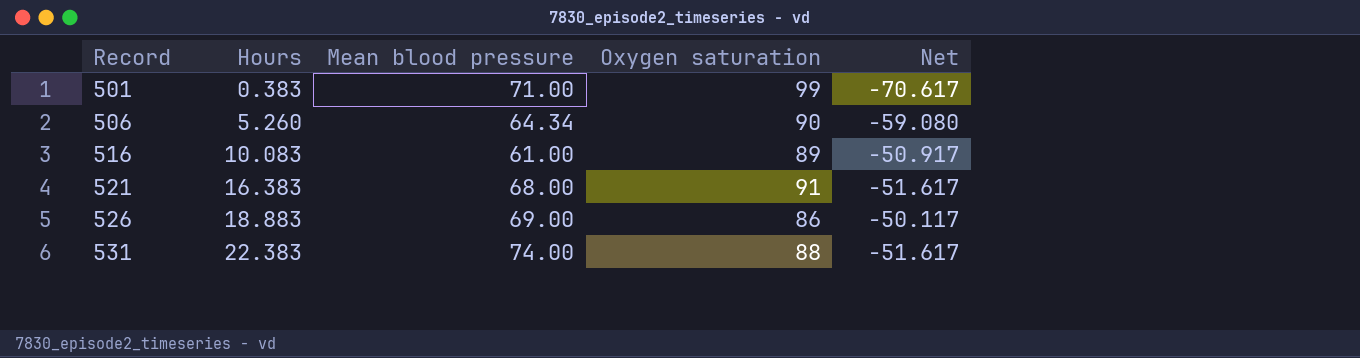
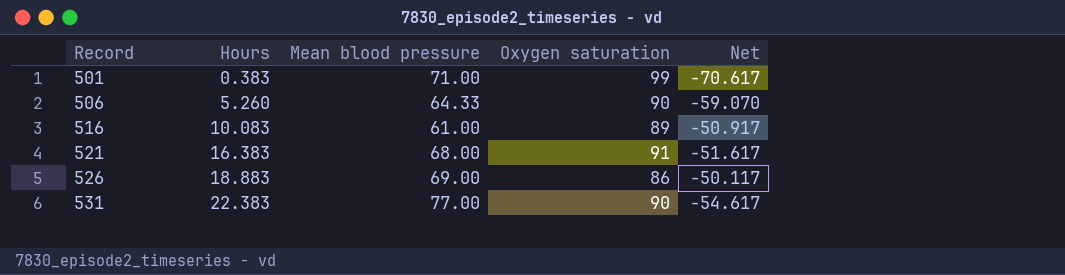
506 | Mean blood pressure: 64.34 -> 64.33
506 | Net: -59.080 -> -59.070
531 | Mean blood pressure: 74.00 -> 77.00
531 | Oxygen saturation: 88 -> 90
531 | Net: -51.617 -> -54.617

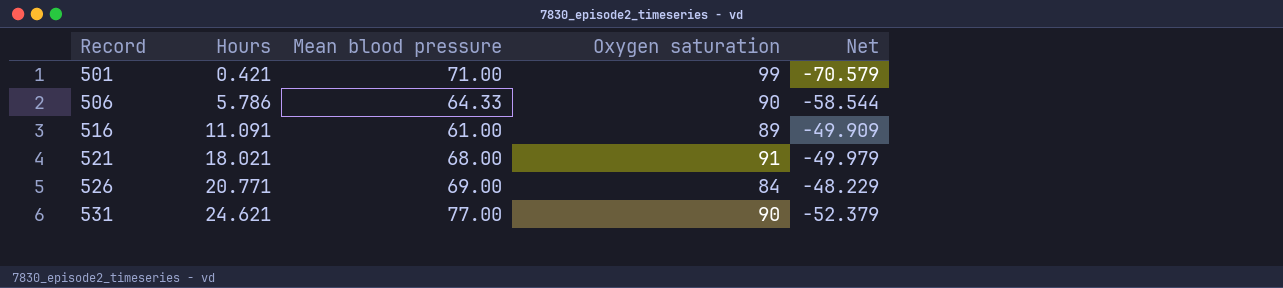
501 | Hours: 0.383 -> 0.421
501 | Net: -70.617 -> -70.579
506 | Hours: 5.260 -> 5.786
506 | Net: -59.070 -> -58.544
516 | Hours: 10.083 -> 11.091
516 | Net: -50.917 -> -49.909
521 | Hours: 16.383 -> 18.021
521 | Net: -51.617 -> -49.979
526 | Hours: 18.883 -> 20.771
526 | Oxygen saturation: 86 -> 84
526 | Net: -50.117 -> -48.229
531 | Hours: 22.383 -> 24.621
531 | Net: -54.617 -> -52.379

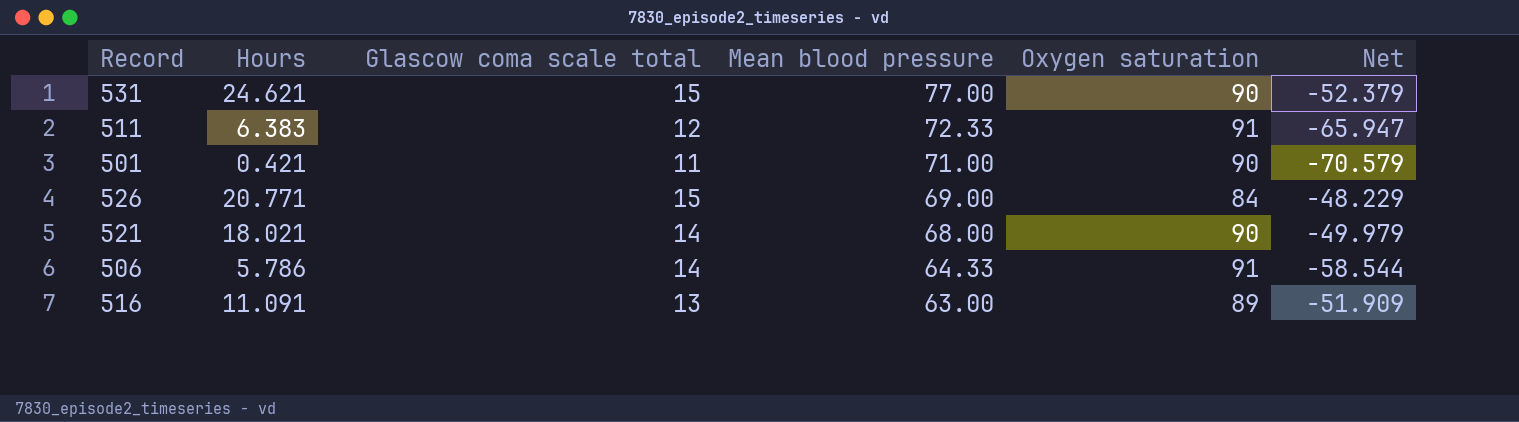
row order: Record ascending -> Mean blood pressure descending
column Glascow coma scale total | position: none -> 3
row 511: none -> 6.383 | 12 | 72.33 | 91 | -65.947
501 | Oxygen saturation: 99 -> 90
521 | Oxygen saturation: 91 -> 90
506 | Oxygen saturation: 90 -> 91
516 | Mean blood pressure: 61.00 -> 63.00
516 | Net: -49.909 -> -51.909

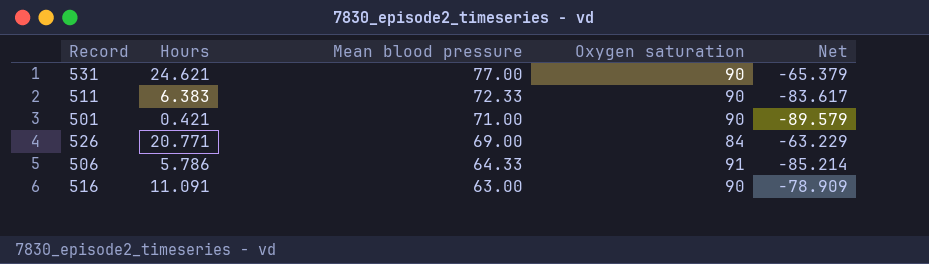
column Glascow coma scale total | position: 3 -> none
column Net | formula: [Hours] - [Mean blood pressure] -> [Hours] - [Oxygen saturation]
row 521: 18.021 | 14 | 68.00 | 90 | -49.979 -> none
511 | Oxygen saturation: 91 -> 90
516 | Oxygen saturation: 89 -> 90

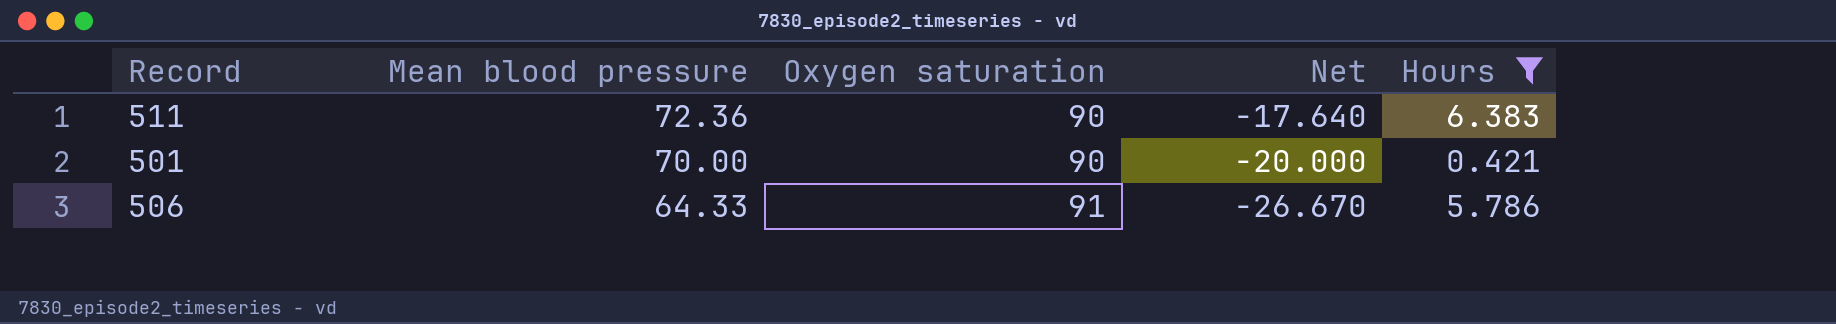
filter: none -> Hours <= 6.383
column Net | formula: [Hours] - [Oxygen saturation] -> [Mean blood pressure] - [Oxygen saturation]
column Hours | position: 2 -> 5
511 | Mean blood pressure: 72.33 -> 72.36
501 | Mean blood pressure: 71.00 -> 70.00

